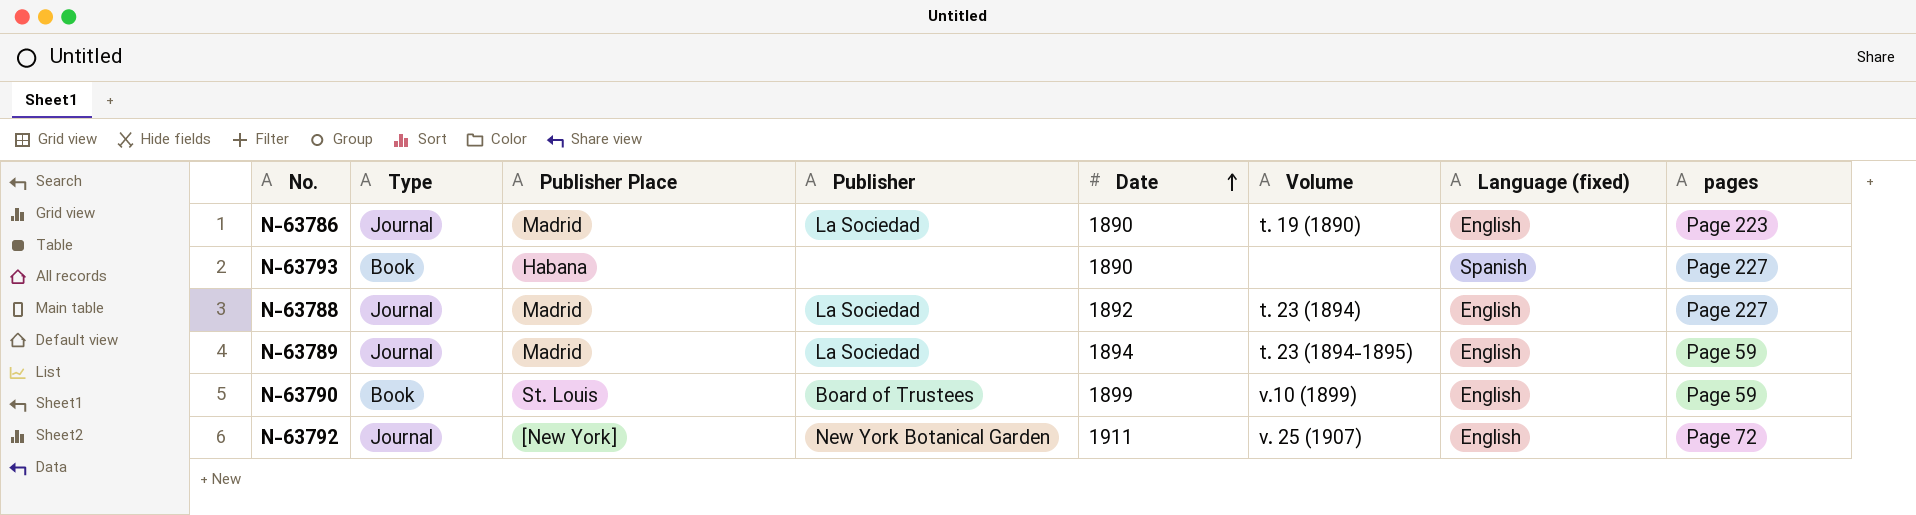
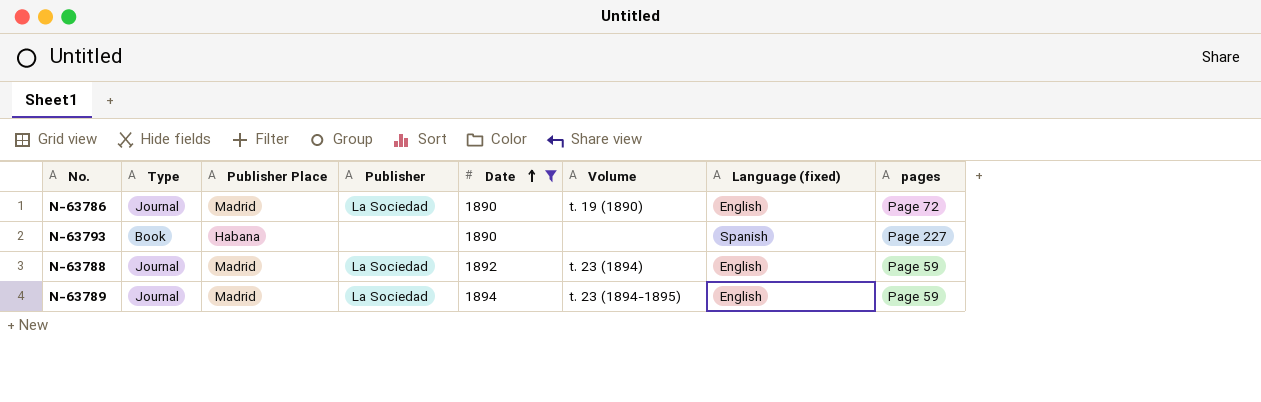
filter: none -> Date <= 1894
N-63786 | pages: Page 223 -> Page 72
N-63788 | pages: Page 227 -> Page 59

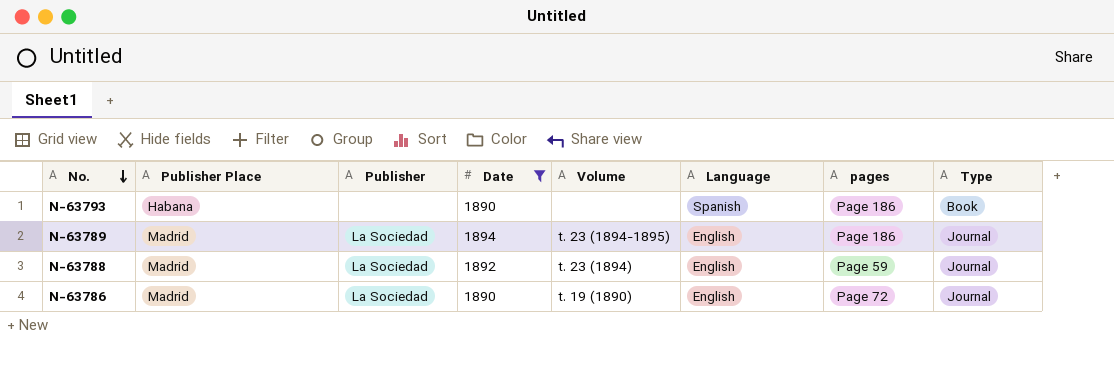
row order: Date ascending -> No. descending
column name: Language (fixed) -> Language
column Type | position: 2 -> 8
N-63793 | pages: Page 227 -> Page 186
N-63789 | pages: Page 59 -> Page 186

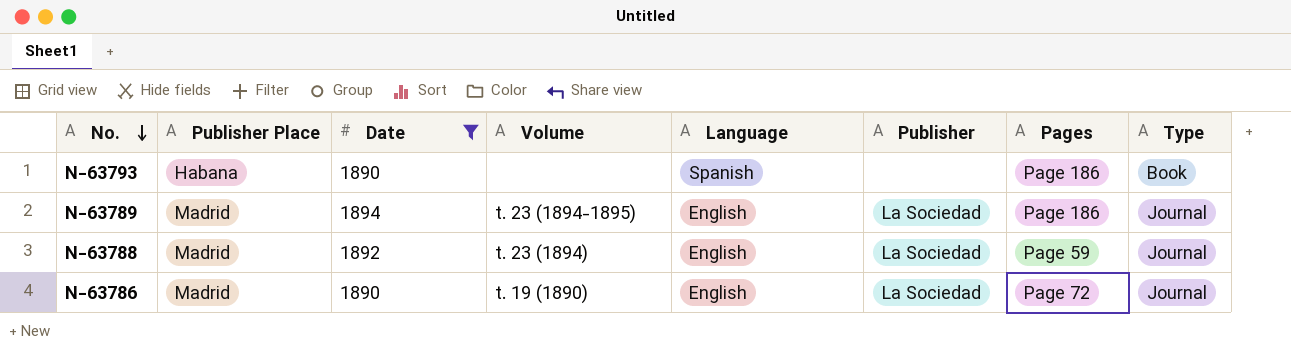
column Publisher | position: 3 -> 6
column name: pages -> Pages

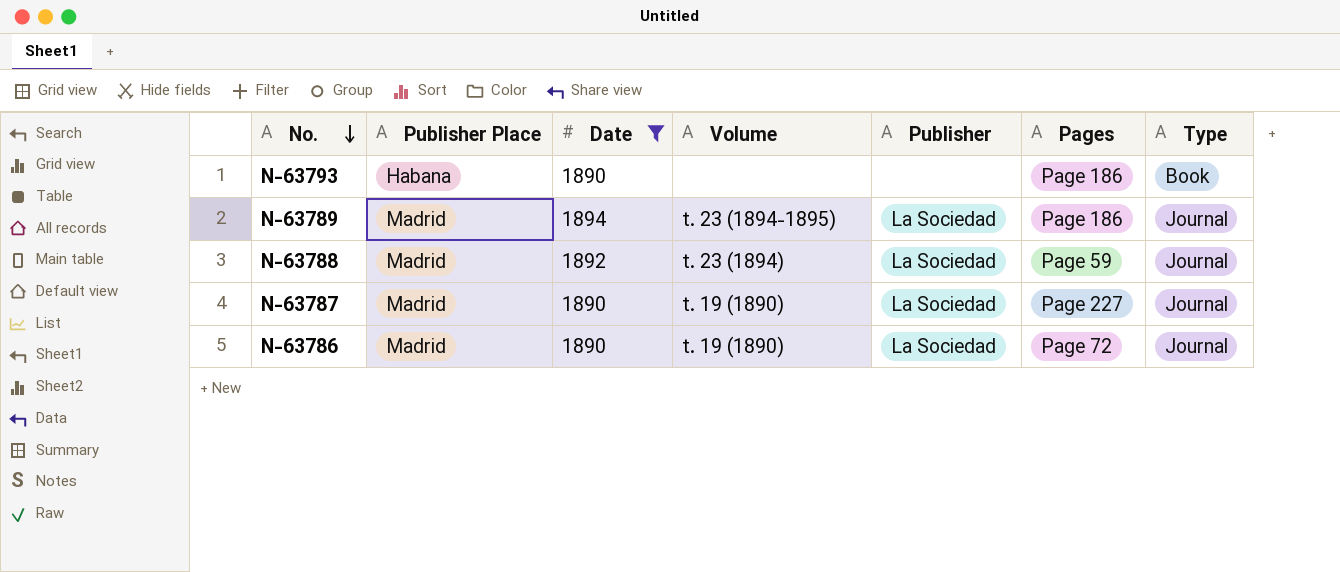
column Language | position: 5 -> none
row N-63787: none -> Madrid | 1890 | t. 19 (1890) | La Sociedad | Page 227 | Journal

